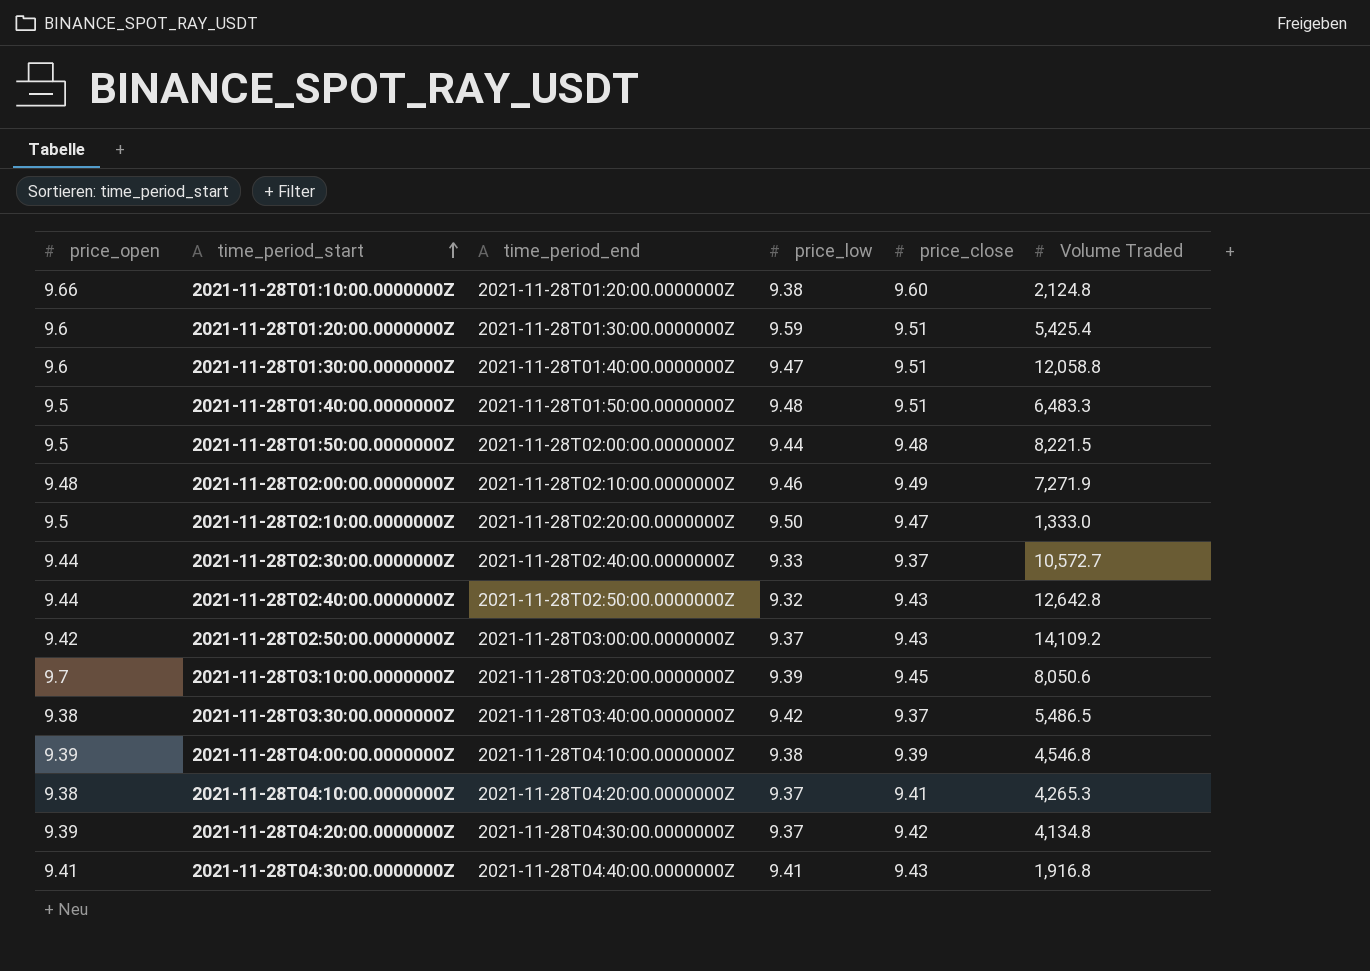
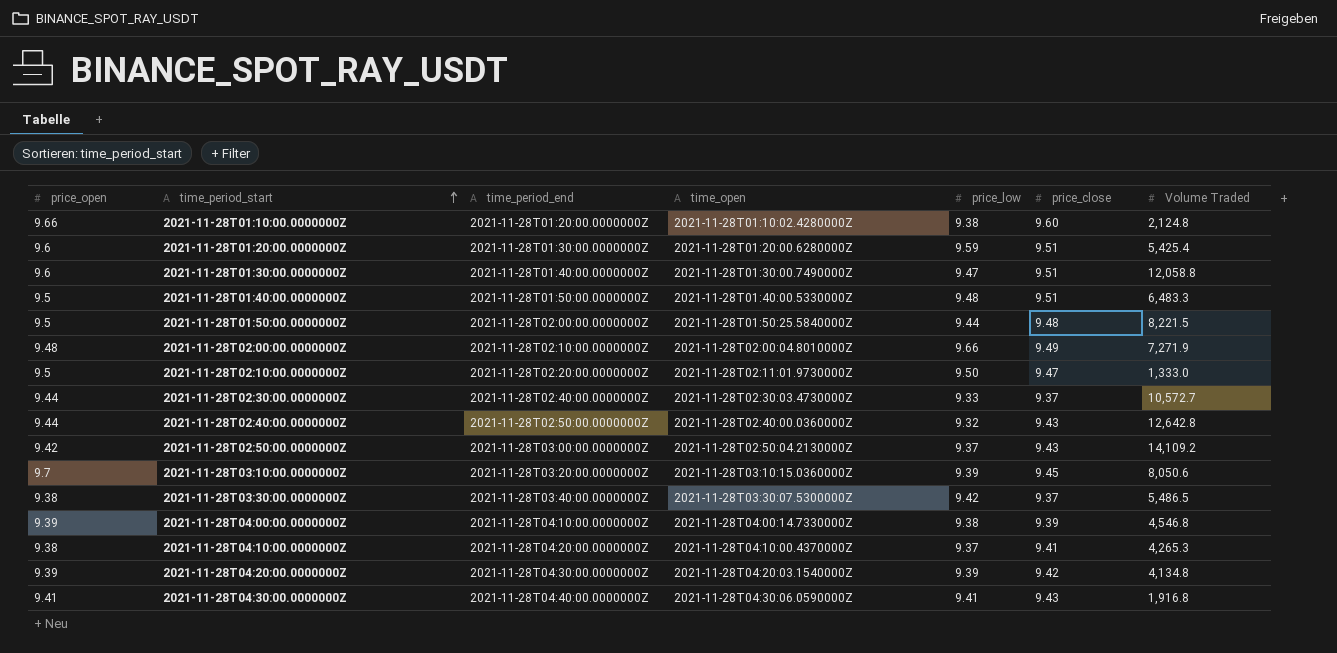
column time_open | position: none -> 4
2021-11-28T02:00:00.0000000Z | price_low: 9.46 -> 9.66
2021-11-28T04:20:00.0000000Z | price_low: 9.37 -> 9.39

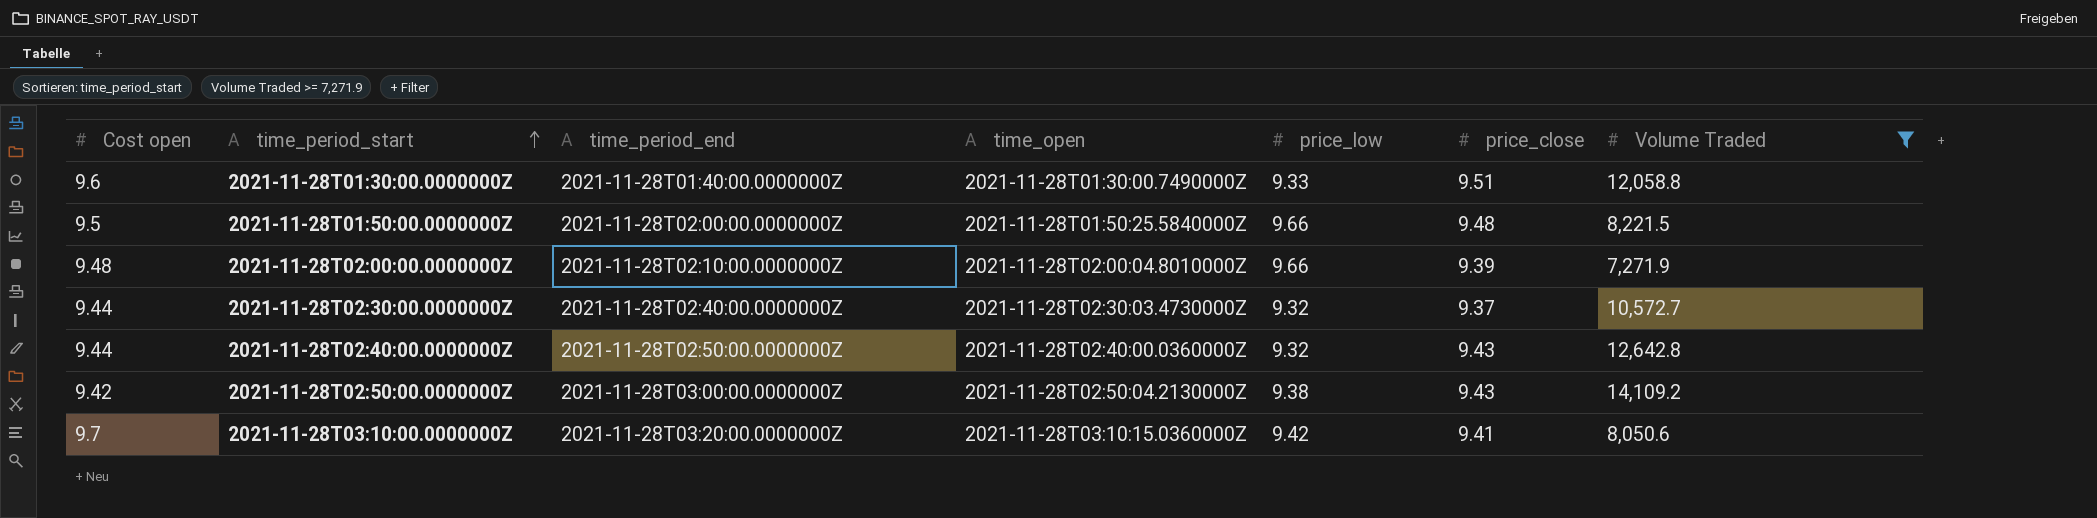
filter: none -> Volume Traded >= 7,271.9
column name: price_open -> Cost open
2021-11-28T01:30:00.0000000Z | price_low: 9.47 -> 9.33
2021-11-28T01:50:00.0000000Z | price_low: 9.44 -> 9.66
2021-11-28T02:00:00.0000000Z | price_close: 9.49 -> 9.39
2021-11-28T02:30:00.0000000Z | price_low: 9.33 -> 9.32
2021-11-28T02:50:00.0000000Z | price_low: 9.37 -> 9.38
2021-11-28T03:10:00.0000000Z | price_low: 9.39 -> 9.42
2021-11-28T03:10:00.0000000Z | price_close: 9.45 -> 9.41

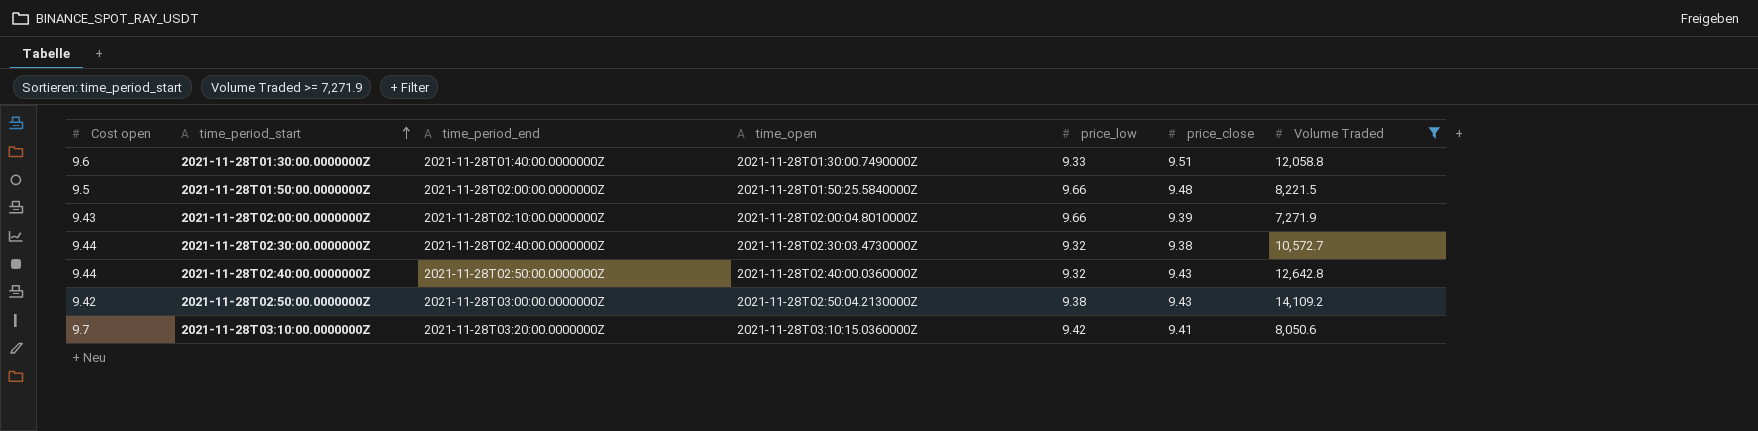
2021-11-28T02:00:00.0000000Z | Cost open: 9.48 -> 9.43
2021-11-28T02:30:00.0000000Z | price_close: 9.37 -> 9.38

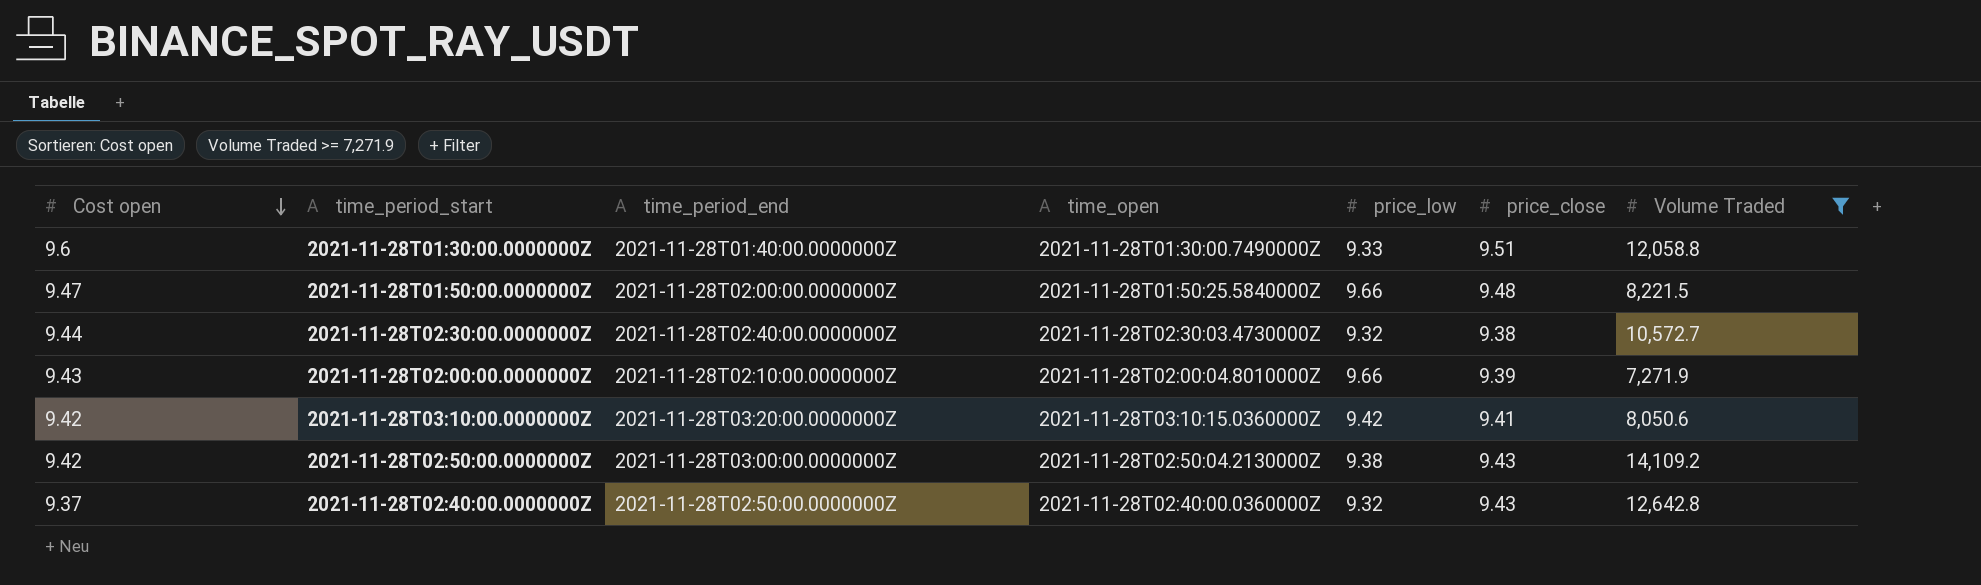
row order: time_period_start ascending -> Cost open descending
2021-11-28T01:50:00.0000000Z | Cost open: 9.5 -> 9.47
2021-11-28T03:10:00.0000000Z | Cost open: 9.7 -> 9.42
2021-11-28T02:40:00.0000000Z | Cost open: 9.44 -> 9.37

